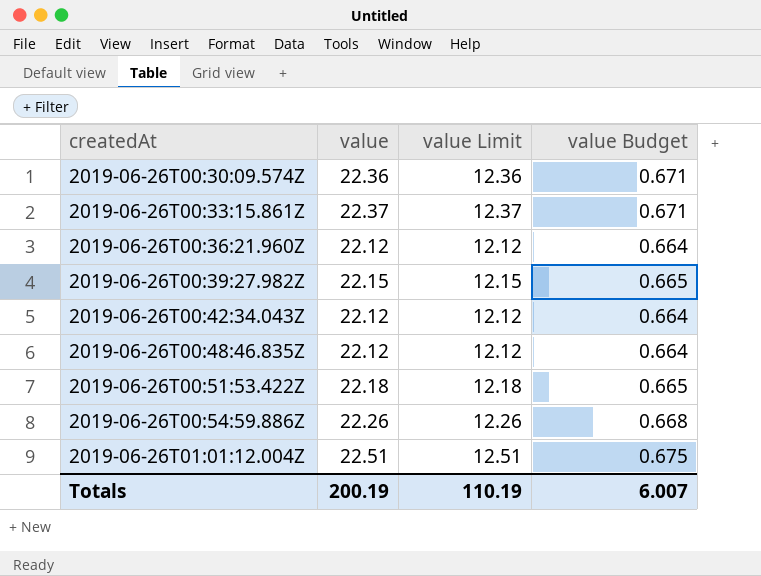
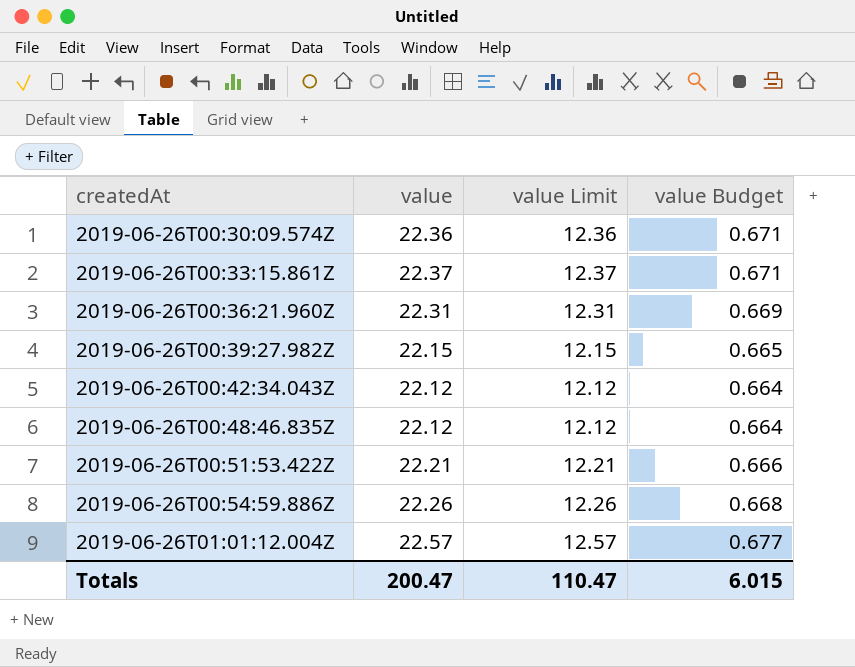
2019-06-26T00:36:21.960Z | value: 22.12 -> 22.31
2019-06-26T00:36:21.960Z | value Limit: 12.12 -> 12.31
2019-06-26T00:36:21.960Z | value Budget: 0.664 -> 0.669
2019-06-26T00:51:53.422Z | value: 22.18 -> 22.21
2019-06-26T00:51:53.422Z | value Limit: 12.18 -> 12.21
2019-06-26T00:51:53.422Z | value Budget: 0.665 -> 0.666
2019-06-26T01:01:12.004Z | value: 22.51 -> 22.57
2019-06-26T01:01:12.004Z | value Limit: 12.51 -> 12.57
2019-06-26T01:01:12.004Z | value Budget: 0.675 -> 0.677
Totals | value: 200.19 -> 200.47
Totals | value Limit: 110.19 -> 110.47
Totals | value Budget: 6.007 -> 6.015

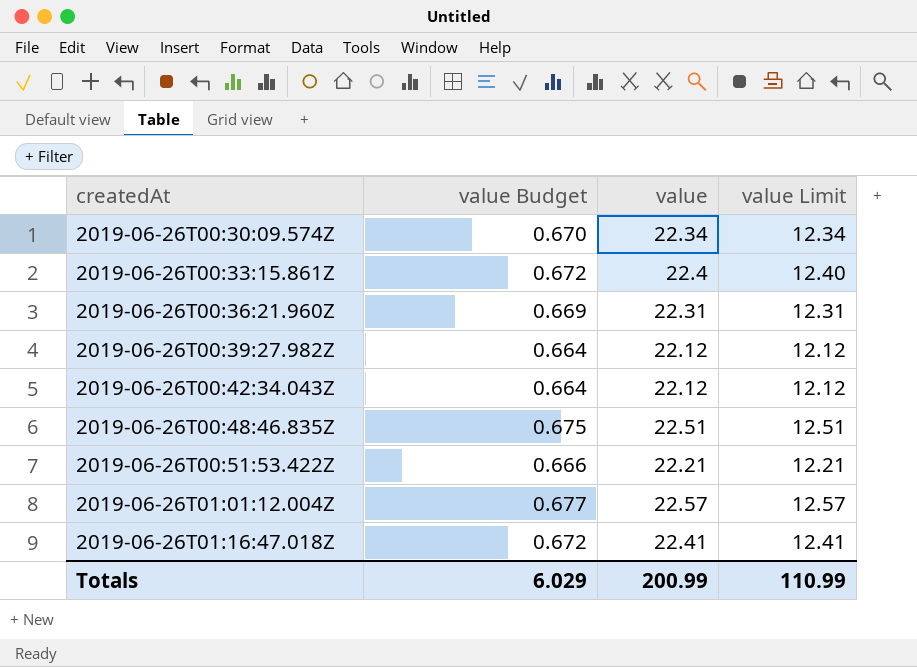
column value Budget | position: 4 -> 2
row 2019-06-26T00:54:59.886Z: 22.26 | 12.26 | 0.668 -> none
2019-06-26T00:30:09.574Z | value Budget: 0.671 -> 0.670
2019-06-26T00:30:09.574Z | value: 22.36 -> 22.34
2019-06-26T00:30:09.574Z | value Limit: 12.36 -> 12.34
2019-06-26T00:33:15.861Z | value Budget: 0.671 -> 0.672
2019-06-26T00:33:15.861Z | value: 22.37 -> 22.4
2019-06-26T00:33:15.861Z | value Limit: 12.37 -> 12.40
2019-06-26T00:39:27.982Z | value Budget: 0.665 -> 0.664
2019-06-26T00:39:27.982Z | value: 22.15 -> 22.12
2019-06-26T00:39:27.982Z | value Limit: 12.15 -> 12.12
2019-06-26T00:48:46.835Z | value Budget: 0.664 -> 0.675
2019-06-26T00:48:46.835Z | value: 22.12 -> 22.51
2019-06-26T00:48:46.835Z | value Limit: 12.12 -> 12.51
row 2019-06-26T01:16:47.018Z: none -> 0.672 | 22.41 | 12.41
Totals | value Budget: 6.015 -> 6.029
Totals | value: 200.47 -> 200.99
Totals | value Limit: 110.47 -> 110.99

